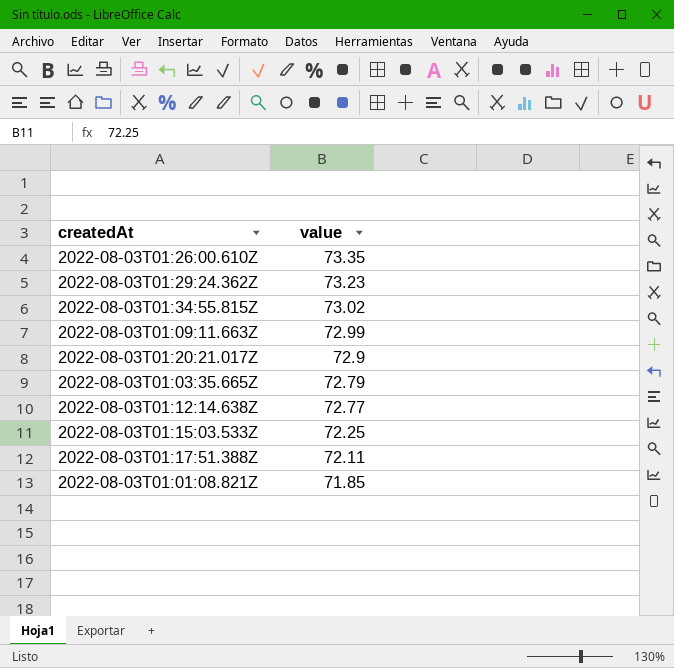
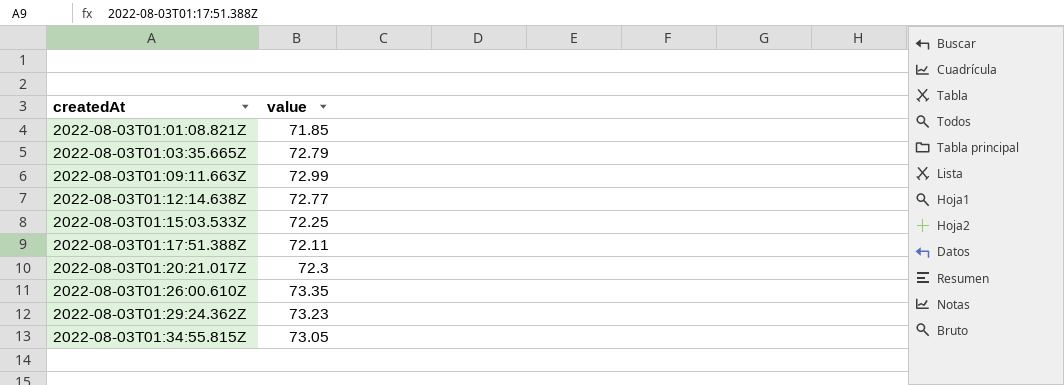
row order: value descending -> createdAt ascending
2022-08-03T01:20:21.017Z | value: 72.9 -> 72.3
2022-08-03T01:34:55.815Z | value: 73.02 -> 73.05

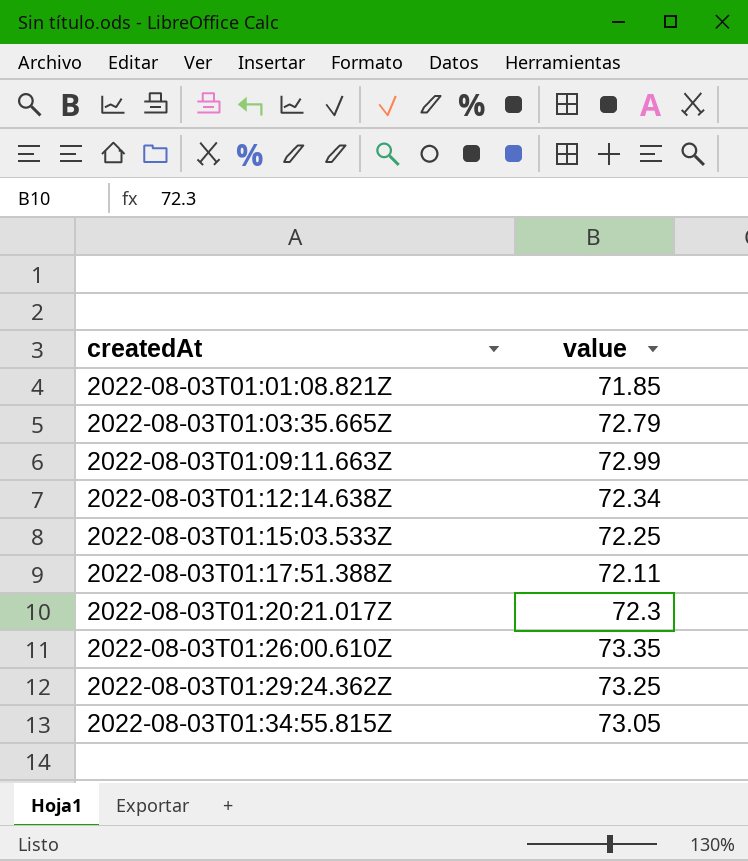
2022-08-03T01:12:14.638Z | value: 72.77 -> 72.34
2022-08-03T01:29:24.362Z | value: 73.23 -> 73.25

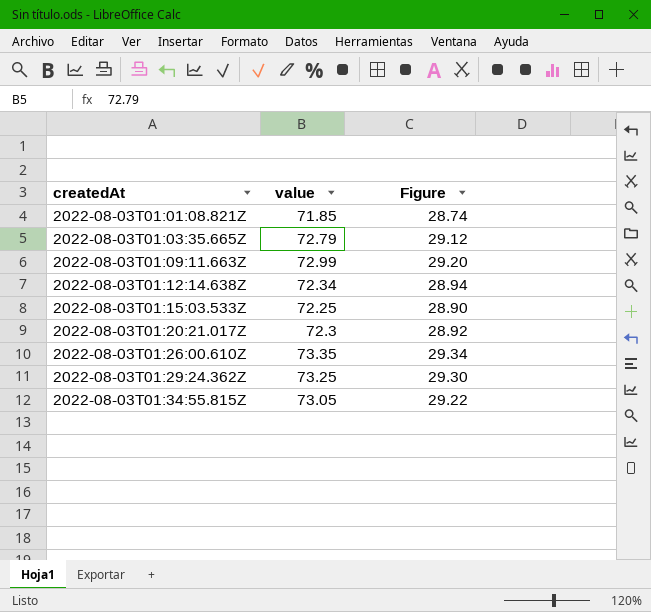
column Figure | formula: none -> [value] * 0.4
row 2022-08-03T01:17:51.388Z: 72.11 -> none

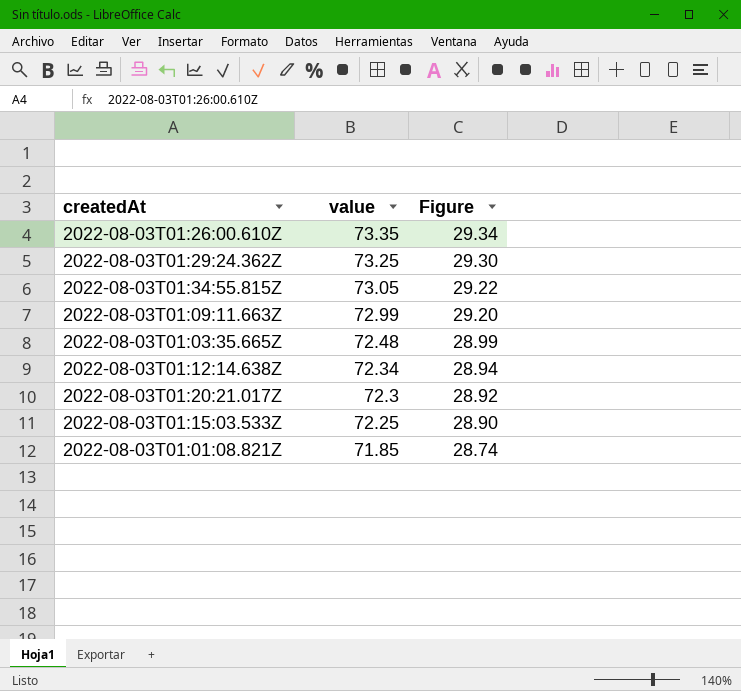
row order: createdAt ascending -> value descending
2022-08-03T01:03:35.665Z | value: 72.79 -> 72.48
2022-08-03T01:03:35.665Z | Figure: 29.12 -> 28.99

